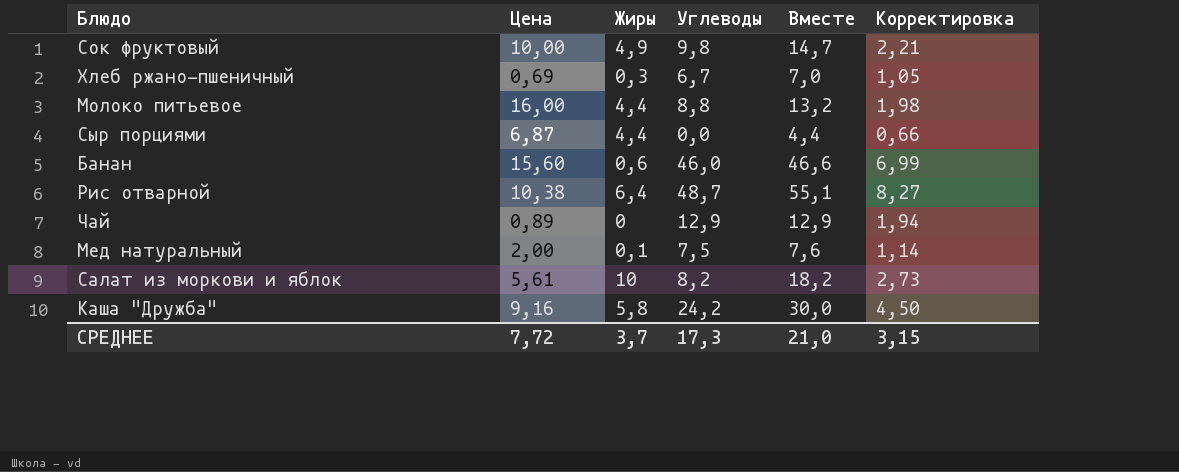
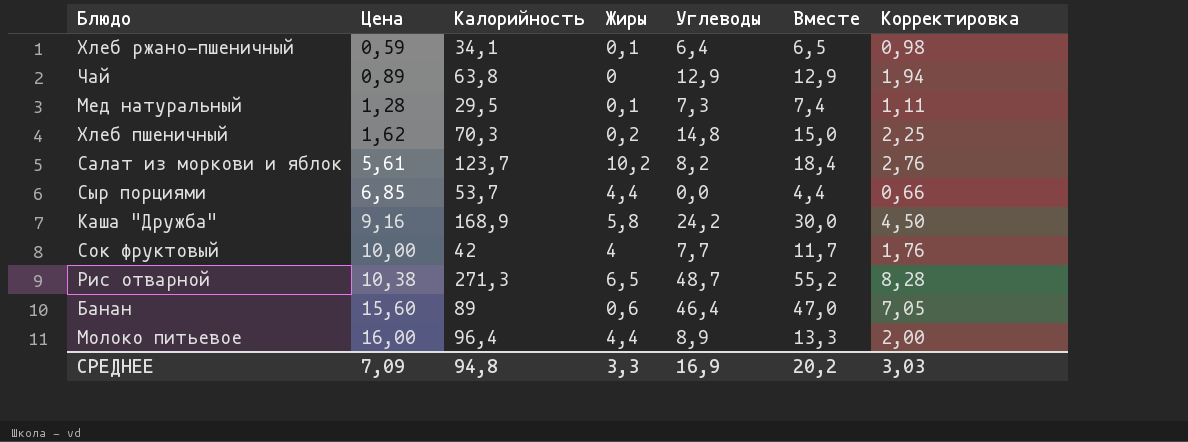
row order: none -> Цена ascending
column Калорийность | position: none -> 3
Хлеб ржано-пшеничный | Цена: 0,69 -> 0,59
Хлеб ржано-пшеничный | Жиры: 0,3 -> 0,1
Хлеб ржано-пшеничный | Углеводы: 6,7 -> 6,4
Хлеб ржано-пшеничный | Вместе: 7,0 -> 6,5
Хлеб ржано-пшеничный | Корректировка: 1,05 -> 0,98
Мед натуральный | Цена: 2,00 -> 1,28
Мед натуральный | Углеводы: 7,5 -> 7,3
Мед натуральный | Вместе: 7,6 -> 7,4
Мед натуральный | Корректировка: 1,14 -> 1,11
row Хлеб пшеничный: none -> 1,62 | 70,3 | 0,2 | 14,8 | 15,0 | 2,25
Салат из моркови и яблок | Жиры: 10 -> 10,2
Салат из моркови и яблок | Вместе: 18,2 -> 18,4
Салат из моркови и яблок | Корректировка: 2,73 -> 2,76
Сыр порциями | Цена: 6,87 -> 6,85
Сок фруктовый | Жиры: 4,9 -> 4
Сок фруктовый | Углеводы: 9,8 -> 7,7
Сок фруктовый | Вместе: 14,7 -> 11,7
Сок фруктовый | Корректировка: 2,21 -> 1,76
Рис отварной | Жиры: 6,4 -> 6,5
Рис отварной | Вместе: 55,1 -> 55,2
Рис отварной | Корректировка: 8,27 -> 8,28
Банан | Углеводы: 46,0 -> 46,4
Банан | Вместе: 46,6 -> 47,0
Банан | Корректировка: 6,99 -> 7,05
Молоко питьевое | Углеводы: 8,8 -> 8,9
Молоко питьевое | Вместе: 13,2 -> 13,3
Молоко питьевое | Корректировка: 1,98 -> 2,00
СРЕДНЕЕ | Цена: 7,72 -> 7,09
СРЕДНЕЕ | Жиры: 3,7 -> 3,3
СРЕДНЕЕ | Углеводы: 17,3 -> 16,9
СРЕДНЕЕ | Вместе: 21,0 -> 20,2
СРЕДНЕЕ | Корректировка: 3,15 -> 3,03

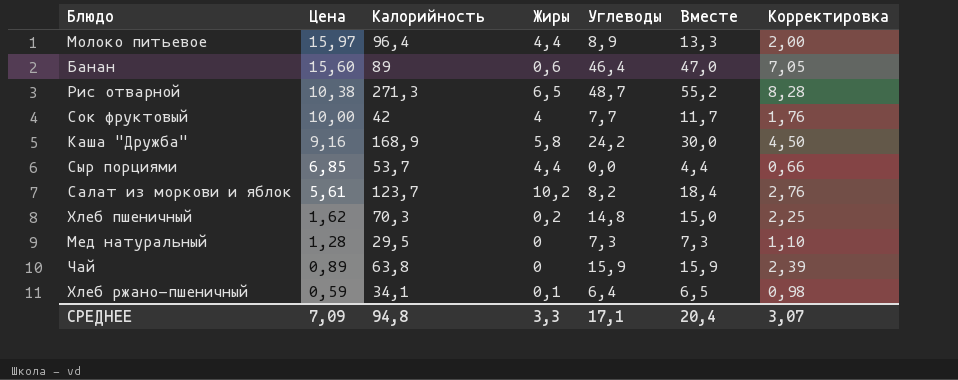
row order: Цена ascending -> Цена descending
Молоко питьевое | Цена: 16,00 -> 15,97
Мед натуральный | Жиры: 0,1 -> 0
Мед натуральный | Вместе: 7,4 -> 7,3
Мед натуральный | Корректировка: 1,11 -> 1,10
Чай | Углеводы: 12,9 -> 15,9
Чай | Вместе: 12,9 -> 15,9
Чай | Корректировка: 1,94 -> 2,39
СРЕДНЕЕ | Углеводы: 16,9 -> 17,1
СРЕДНЕЕ | Вместе: 20,2 -> 20,4
СРЕДНЕЕ | Корректировка: 3,03 -> 3,07

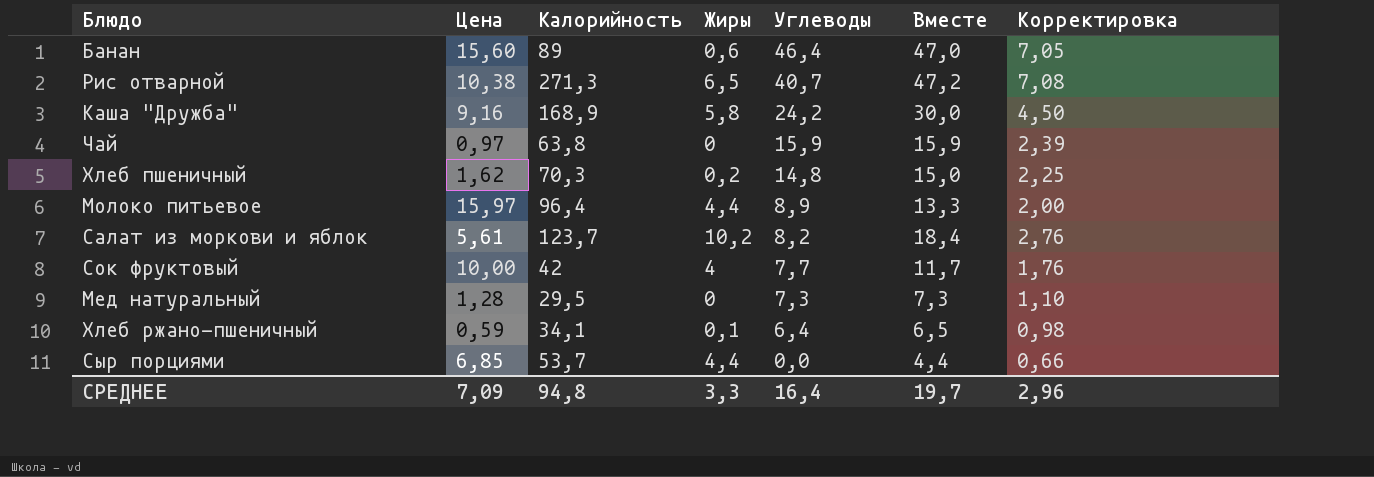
row order: Цена descending -> Углеводы descending
Рис отварной | Углеводы: 48,7 -> 40,7
Рис отварной | Вместе: 55,2 -> 47,2
Рис отварной | Корректировка: 8,28 -> 7,08
Чай | Цена: 0,89 -> 0,97
СРЕДНЕЕ | Углеводы: 17,1 -> 16,4
СРЕДНЕЕ | Вместе: 20,4 -> 19,7
СРЕДНЕЕ | Корректировка: 3,07 -> 2,96

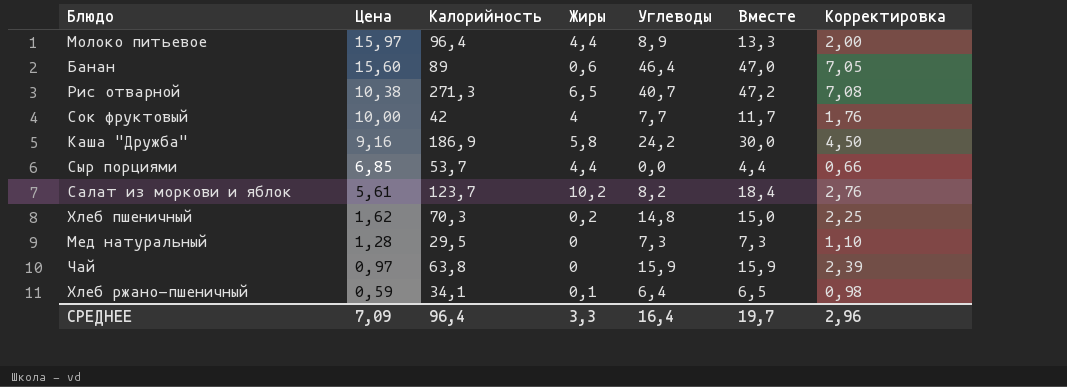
row order: Углеводы descending -> Цена descending
Каша "Дружба" | Калорийность: 168,9 -> 186,9
СРЕДНЕЕ | Калорийность: 94,8 -> 96,4

